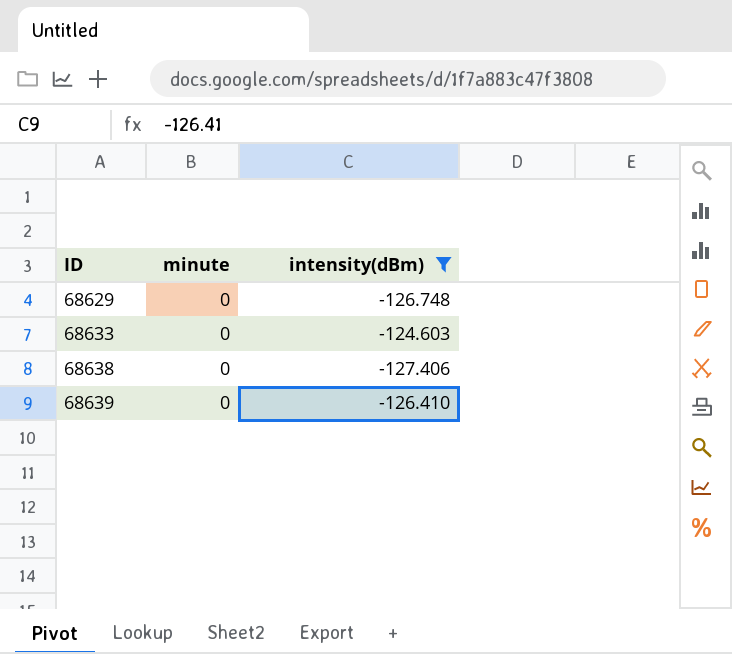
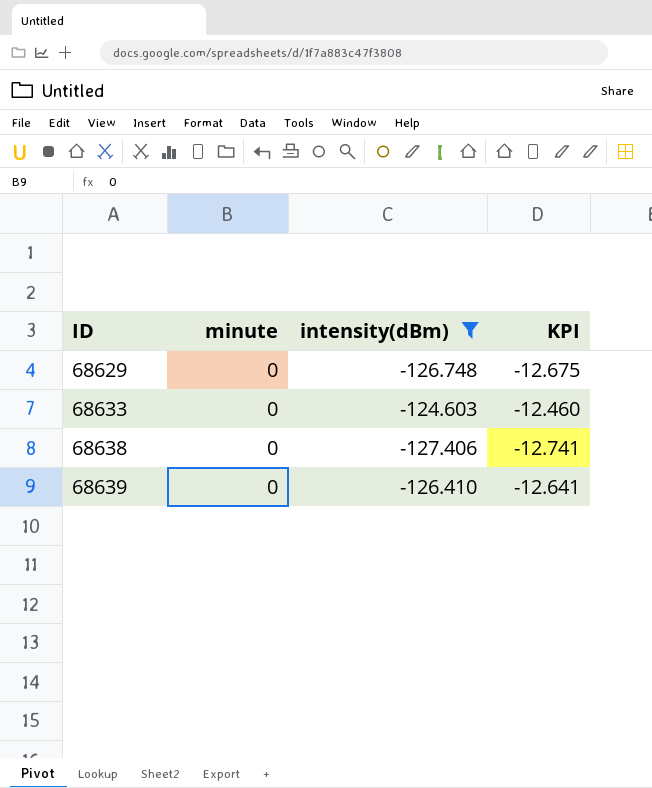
column KPI | formula: none -> [intensity(dBm)] * 0.1

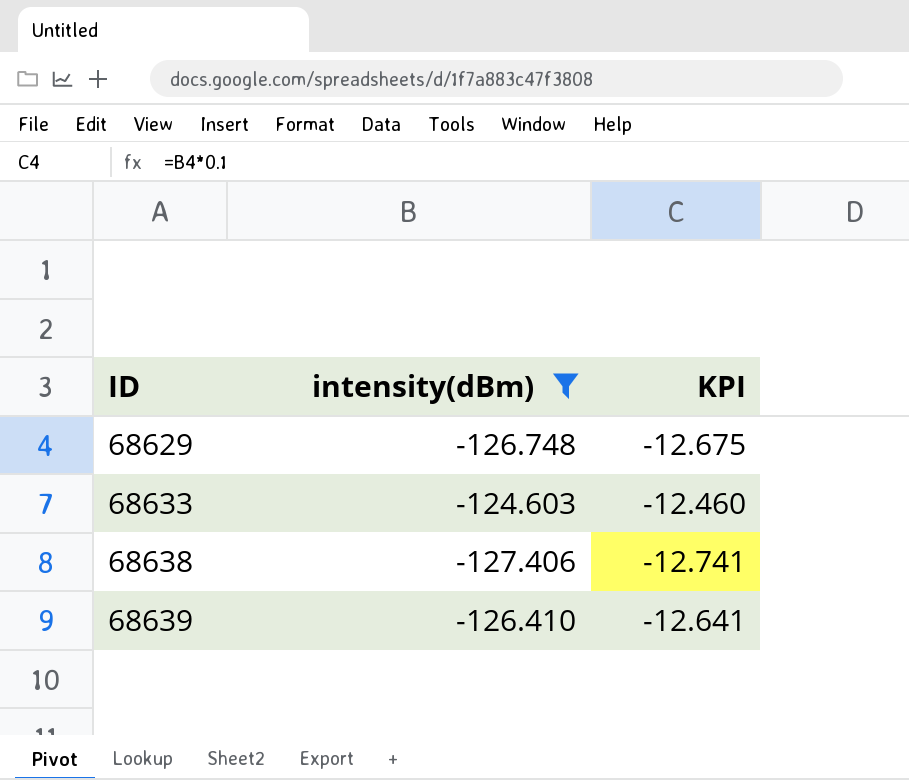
column minute | position: 2 -> none

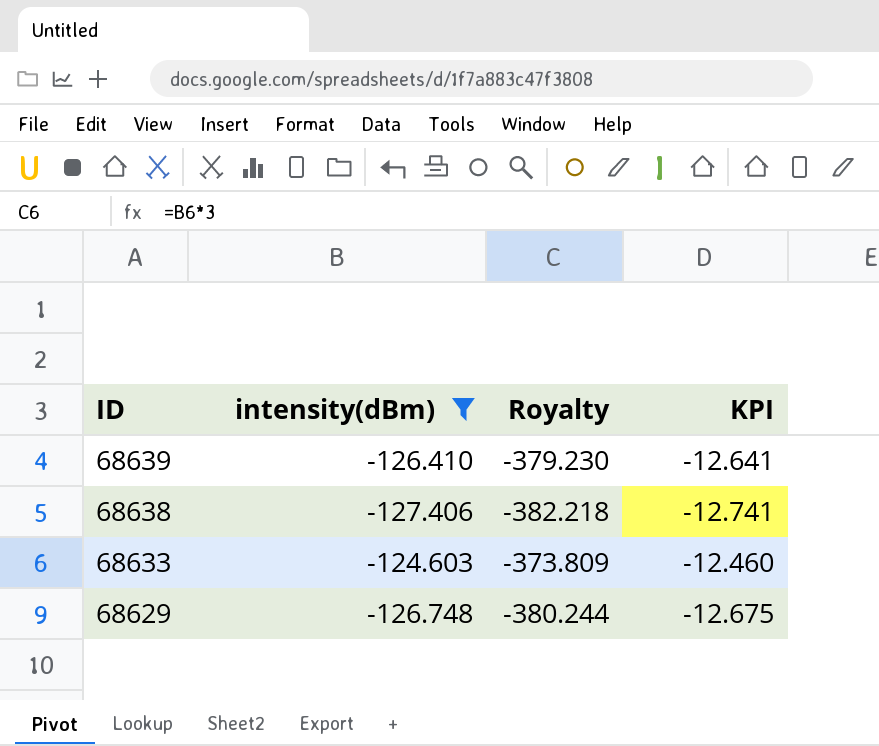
row order: ID ascending -> ID descending
column Royalty | formula: none -> [intensity(dBm)] * 3

